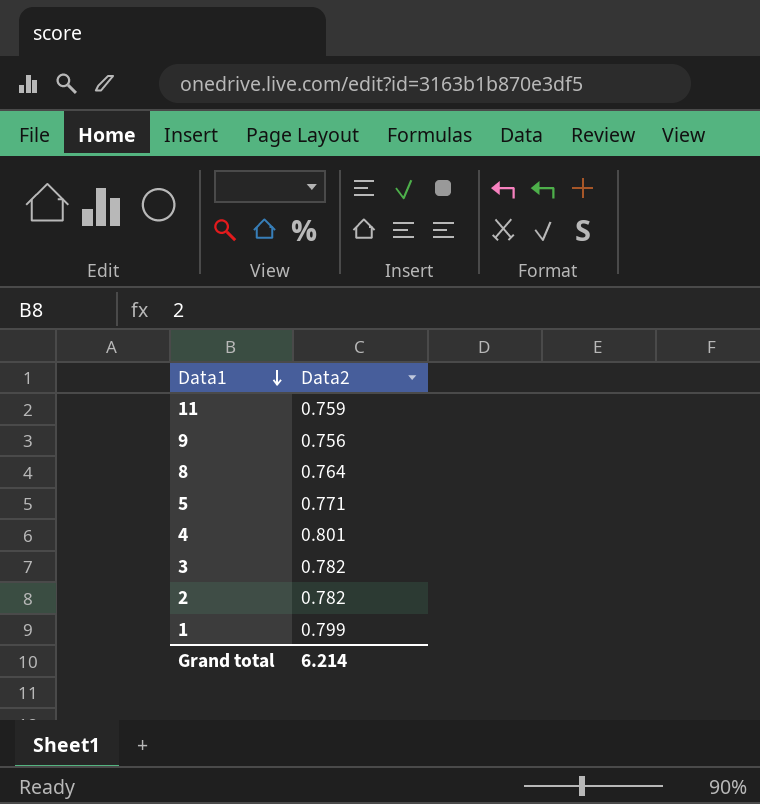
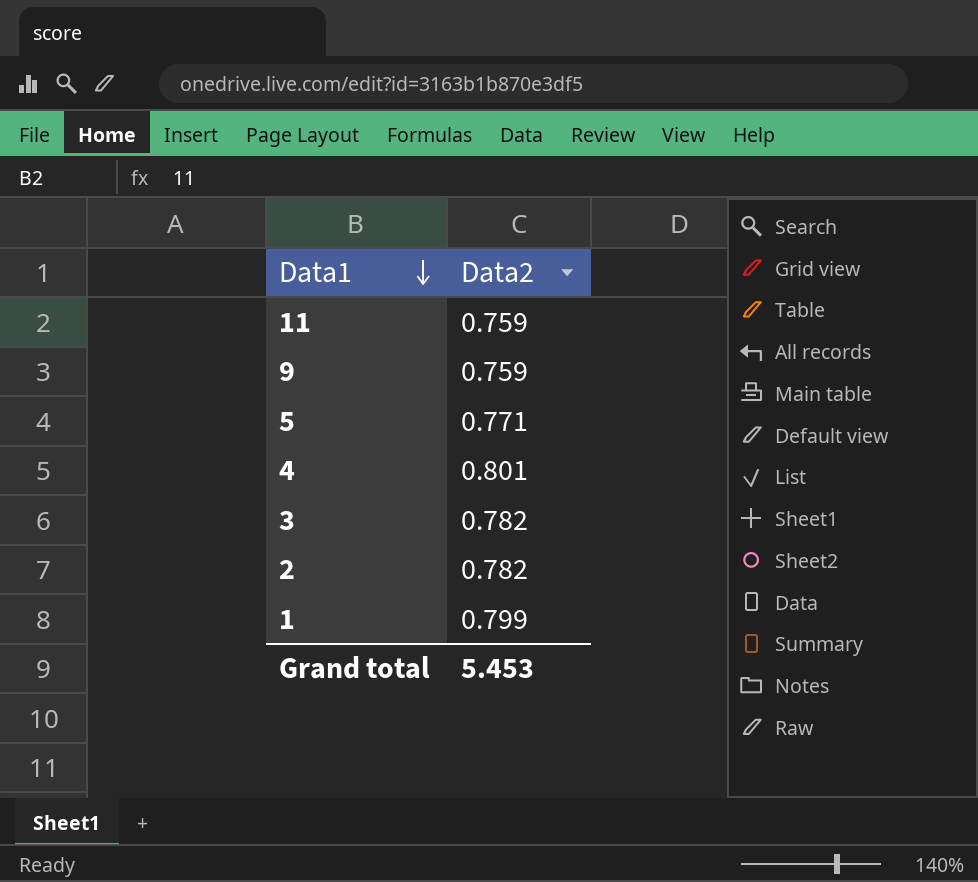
row 8: 0.764 -> none
9 | Data2: 0.756 -> 0.759
Grand total | Data2: 6.214 -> 5.453

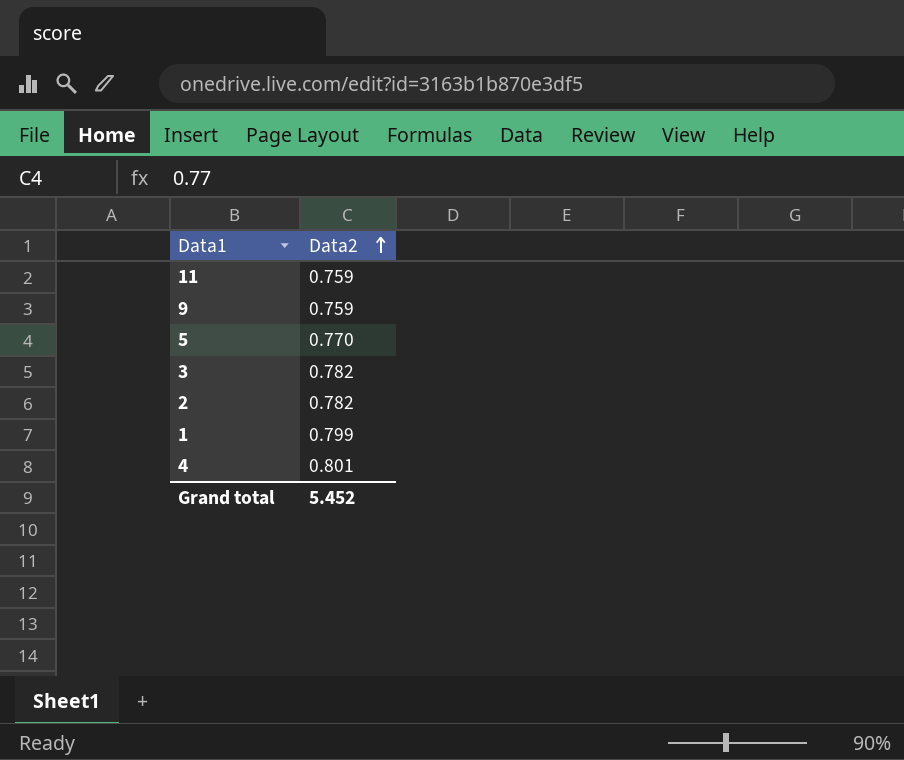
row order: Data1 descending -> Data2 ascending
5 | Data2: 0.771 -> 0.770
Grand total | Data2: 5.453 -> 5.452

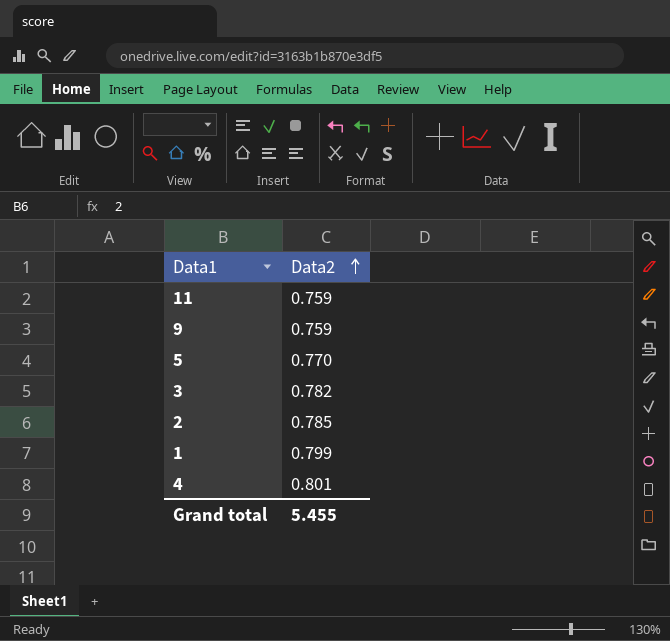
2 | Data2: 0.782 -> 0.785
Grand total | Data2: 5.452 -> 5.455

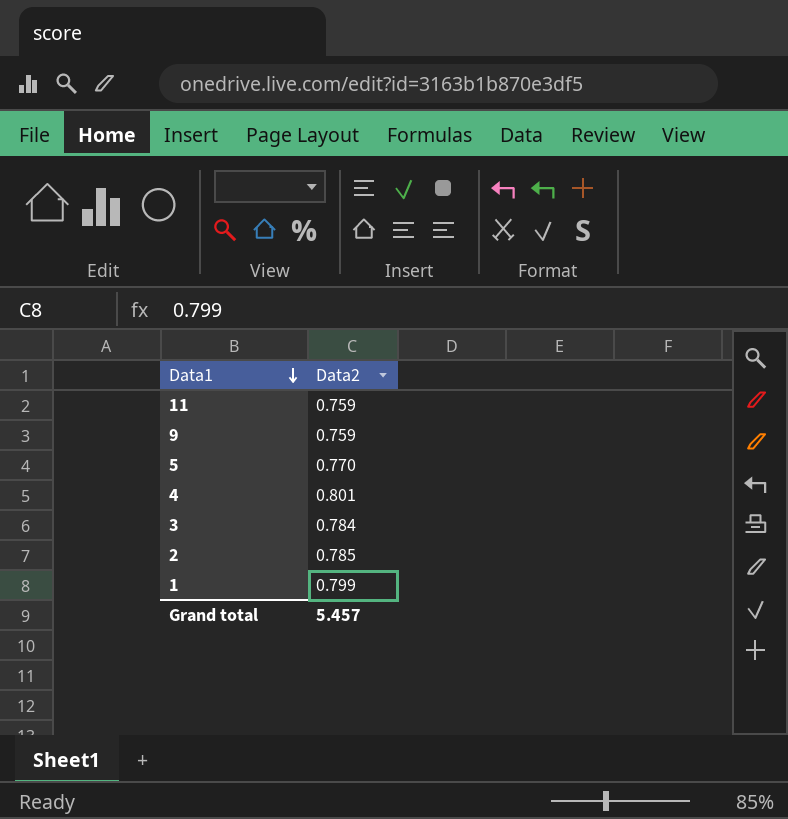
row order: Data2 ascending -> Data1 descending
3 | Data2: 0.782 -> 0.784
Grand total | Data2: 5.455 -> 5.457

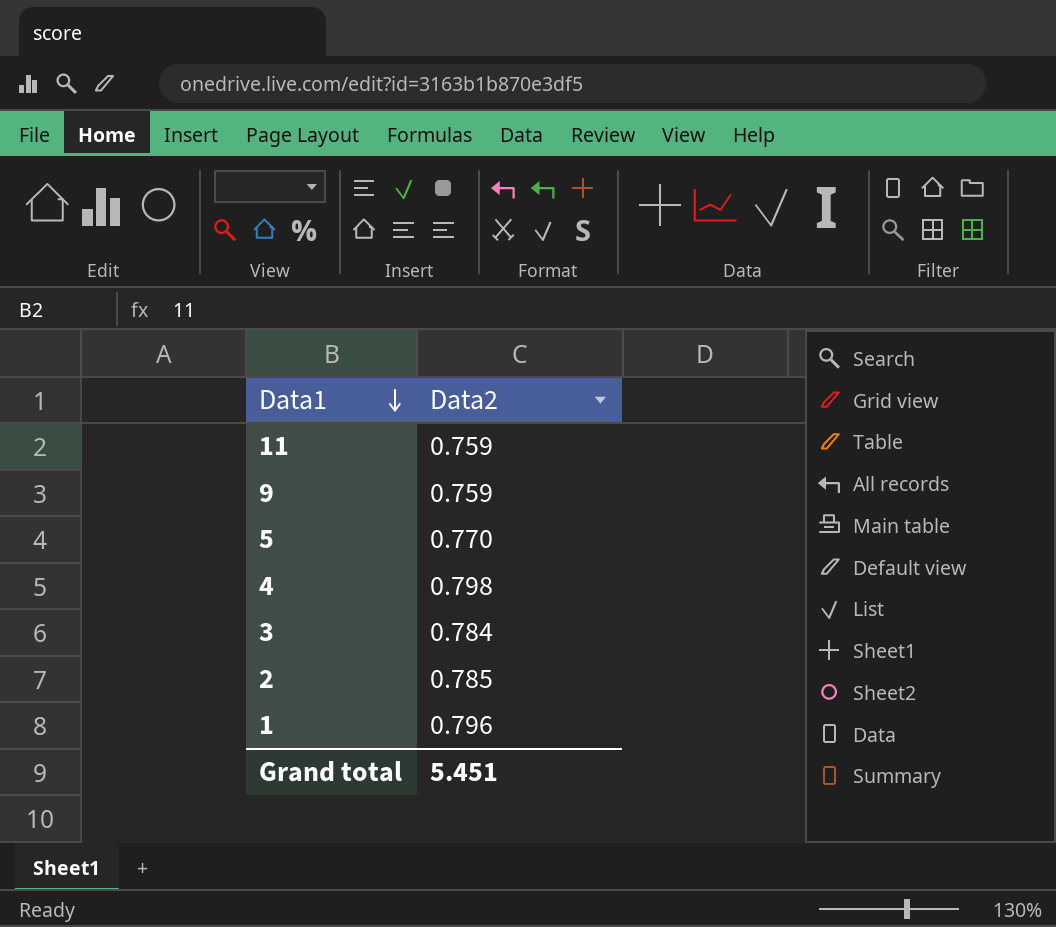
4 | Data2: 0.801 -> 0.798
1 | Data2: 0.799 -> 0.796
Grand total | Data2: 5.457 -> 5.451

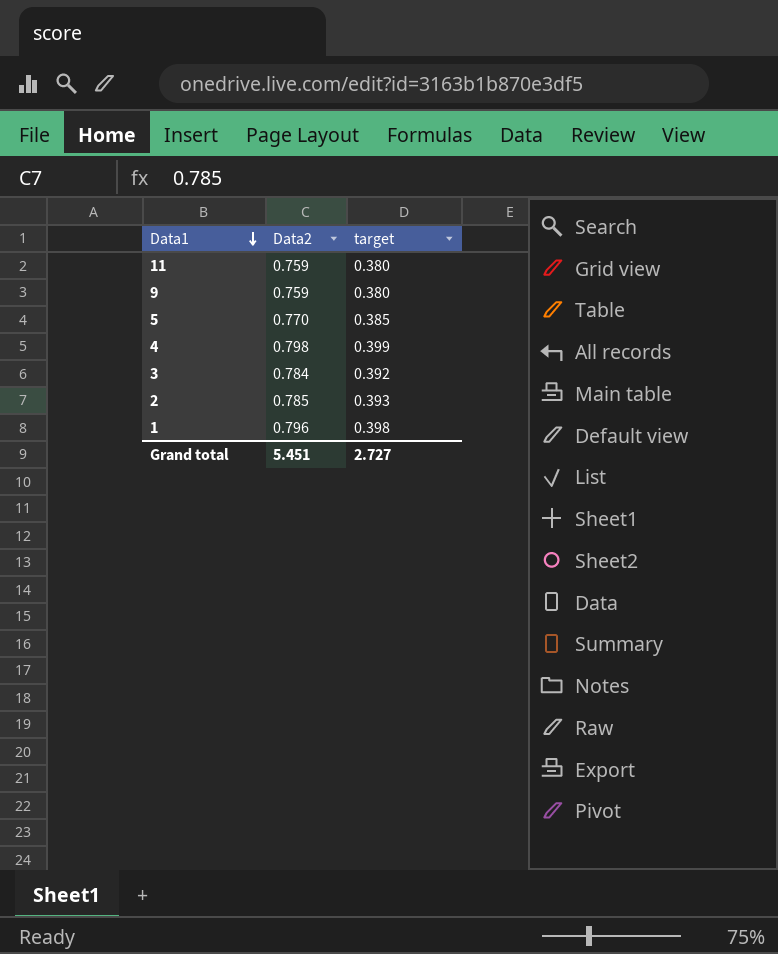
column target | formula: none -> [Data2] * 0.5

